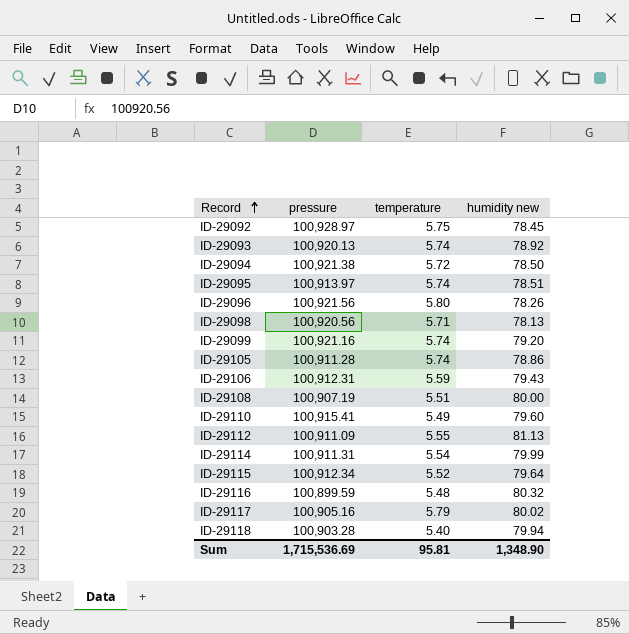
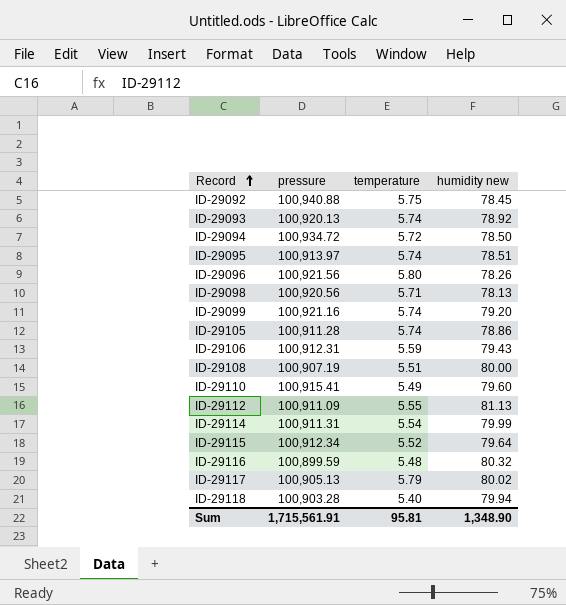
ID-29092 | pressure: 100,928.97 -> 100,940.88
ID-29094 | pressure: 100,921.38 -> 100,934.72
ID-29117 | pressure: 100,905.16 -> 100,905.13
Sum | pressure: 1,715,536.69 -> 1,715,561.91

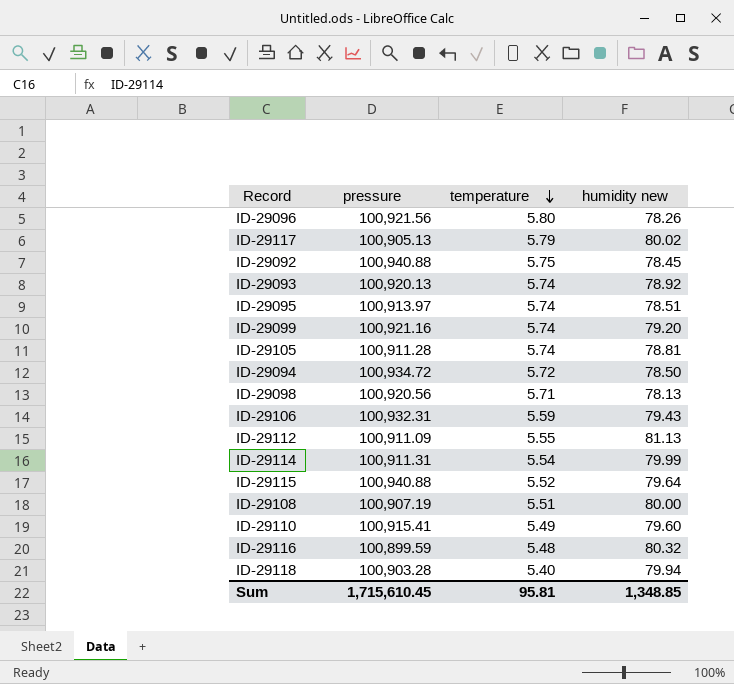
row order: Record ascending -> temperature descending
ID-29105 | humidity new: 78.86 -> 78.81
ID-29106 | pressure: 100,912.31 -> 100,932.31
ID-29115 | pressure: 100,912.34 -> 100,940.88
Sum | pressure: 1,715,561.91 -> 1,715,610.45
Sum | humidity new: 1,348.90 -> 1,348.85

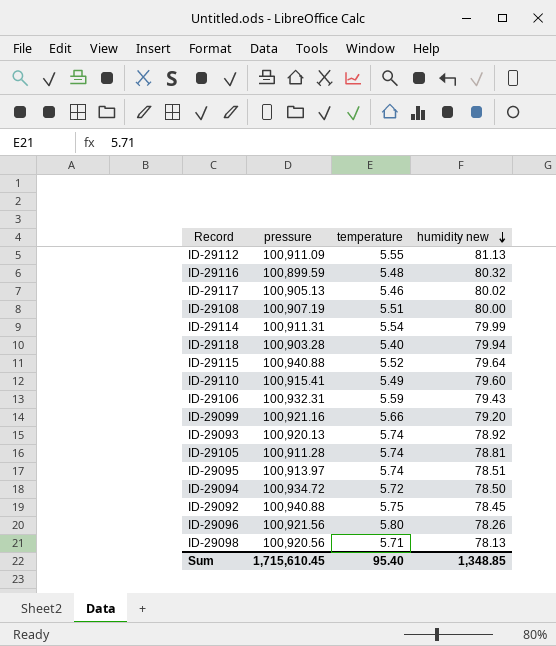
row order: temperature descending -> humidity new descending
ID-29117 | temperature: 5.79 -> 5.46
ID-29099 | temperature: 5.74 -> 5.66
Sum | temperature: 95.81 -> 95.40

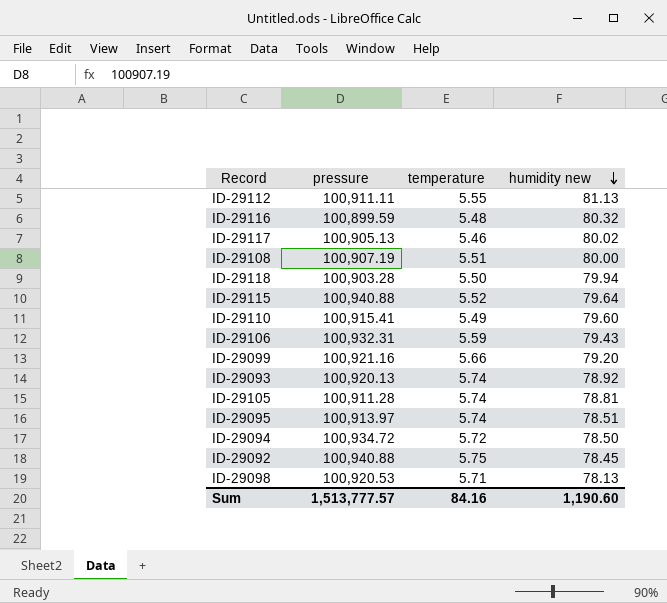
row ID-29114: 100,911.31 | 5.54 | 79.99 -> none
row ID-29096: 100,921.56 | 5.80 | 78.26 -> none
ID-29112 | pressure: 100,911.09 -> 100,911.11
ID-29118 | temperature: 5.40 -> 5.50
ID-29098 | pressure: 100,920.56 -> 100,920.53
Sum | pressure: 1,715,610.45 -> 1,513,777.57
Sum | temperature: 95.40 -> 84.16
Sum | humidity new: 1,348.85 -> 1,190.60

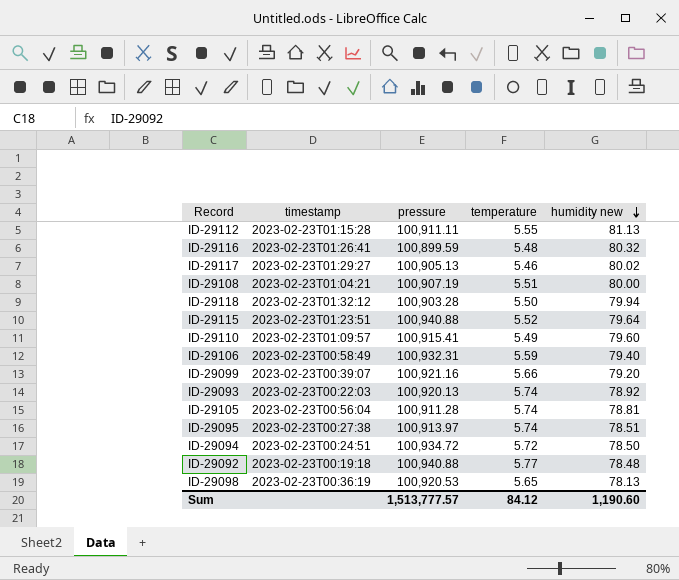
column timestamp | position: none -> 2
ID-29106 | humidity new: 79.43 -> 79.40
ID-29092 | temperature: 5.75 -> 5.77
ID-29092 | humidity new: 78.45 -> 78.48
ID-29098 | temperature: 5.71 -> 5.65
Sum | temperature: 84.16 -> 84.12

